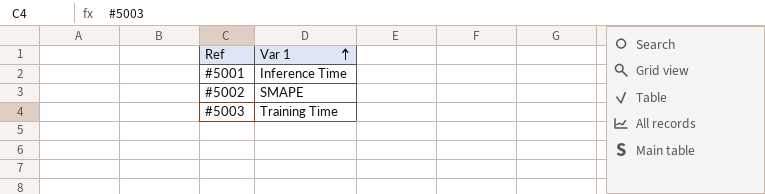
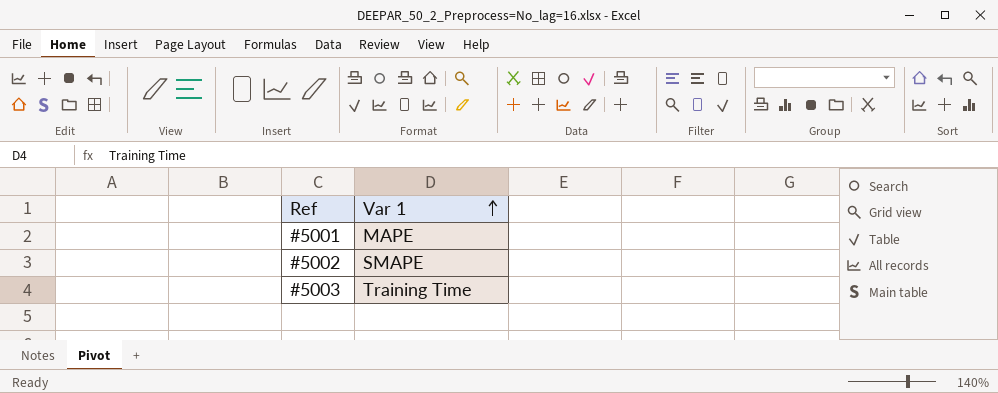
#5001 | Var 1: Inference Time -> MAPE

